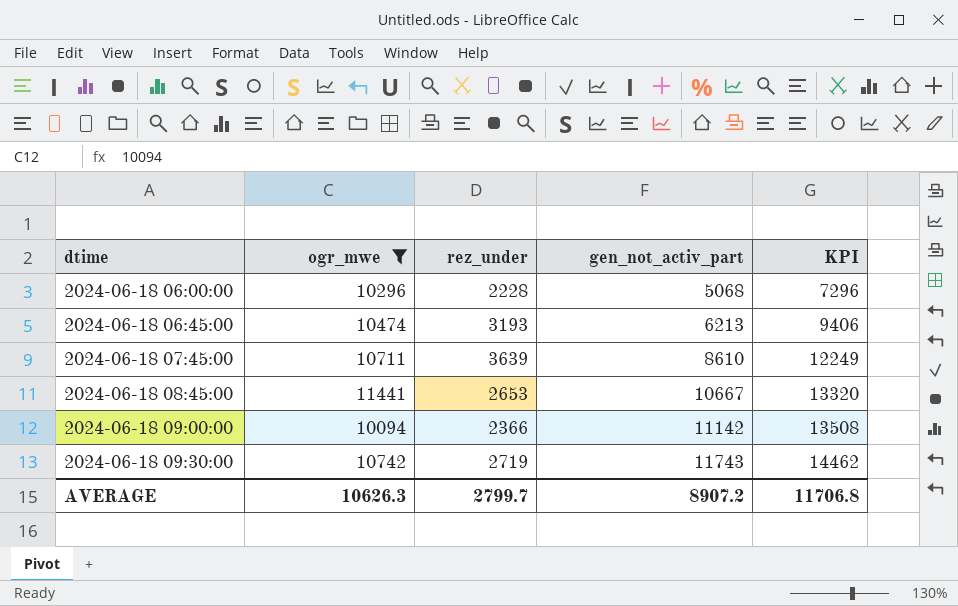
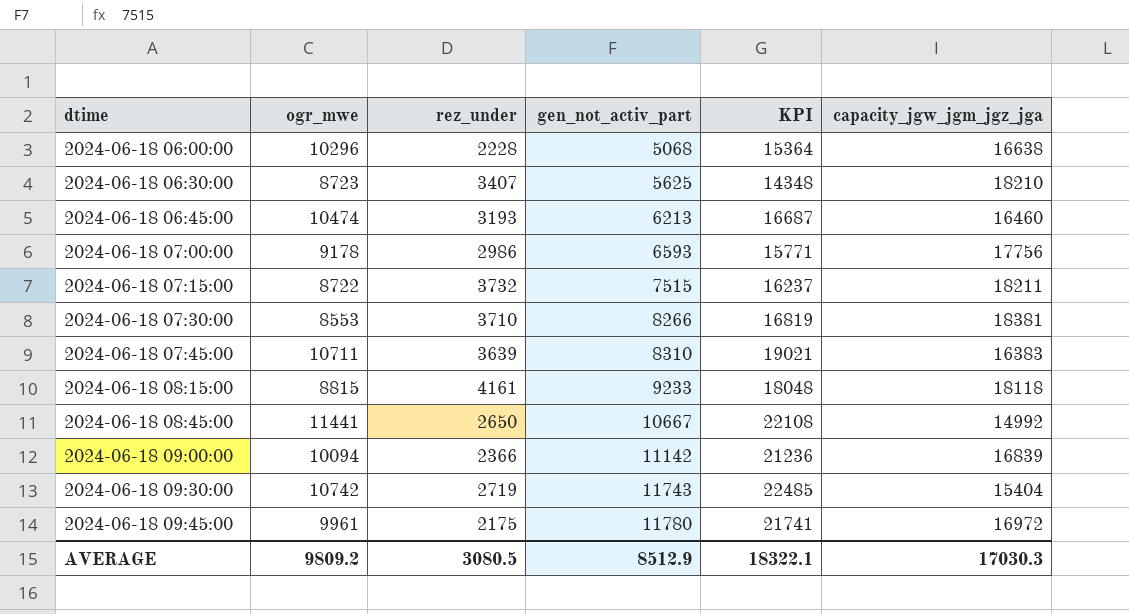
filter: ogr_mwe >= 10094 -> none
column KPI | formula: [rez_under] + [gen_not_activ_part] -> [ogr_mwe] + [gen_not_activ_part]
column capacity_jgw_jgm_jgz_jga | position: none -> 6
2024-06-18 07:45:00 | gen_not_activ_part: 8610 -> 8310
2024-06-18 08:45:00 | rez_under: 2653 -> 2650
AVERAGE | ogr_mwe: 10626.3 -> 9809.2
AVERAGE | rez_under: 2799.7 -> 3080.5
AVERAGE | gen_not_activ_part: 8907.2 -> 8512.9
AVERAGE | KPI: 11706.8 -> 18322.1

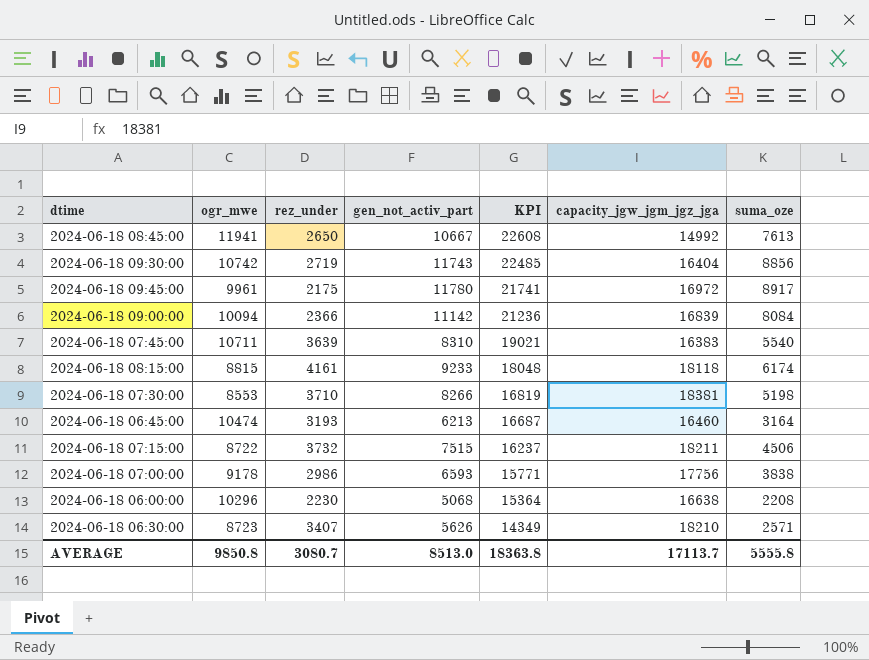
row order: dtime ascending -> KPI descending
column suma_oze | position: none -> 7
2024-06-18 08:45:00 | ogr_mwe: 11441 -> 11941
2024-06-18 08:45:00 | KPI: 22108 -> 22608
2024-06-18 09:30:00 | capacity_jgw_jgm_jgz_jga: 15404 -> 16404
2024-06-18 06:00:00 | rez_under: 2228 -> 2230
2024-06-18 06:30:00 | gen_not_activ_part: 5625 -> 5626
2024-06-18 06:30:00 | KPI: 14348 -> 14349
AVERAGE | ogr_mwe: 9809.2 -> 9850.8
AVERAGE | rez_under: 3080.5 -> 3080.7
AVERAGE | gen_not_activ_part: 8512.9 -> 8513.0
AVERAGE | KPI: 18322.1 -> 18363.8
AVERAGE | capacity_jgw_jgm_jgz_jga: 17030.3 -> 17113.7

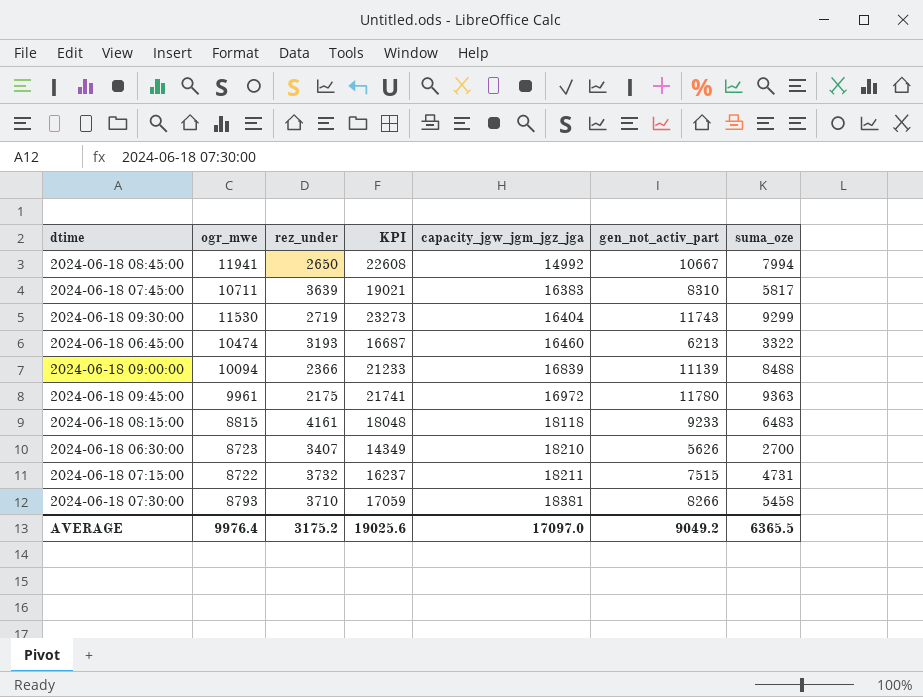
row order: KPI descending -> capacity_jgw_jgm_jgz_jga ascending
column gen_not_activ_part | position: 4 -> 6
row 2024-06-18 07:00:00: 9178 | 2986 | 6593 | 15771 | 17756 | 3838 -> none
row 2024-06-18 06:00:00: 10296 | 2230 | 5068 | 15364 | 16638 | 2208 -> none
2024-06-18 08:45:00 | suma_oze: 7613 -> 7994
2024-06-18 07:45:00 | suma_oze: 5540 -> 5817
2024-06-18 09:30:00 | ogr_mwe: 10742 -> 11530
2024-06-18 09:30:00 | KPI: 22485 -> 23273
2024-06-18 09:30:00 | suma_oze: 8856 -> 9299
2024-06-18 06:45:00 | suma_oze: 3164 -> 3322
2024-06-18 09:00:00 | KPI: 21236 -> 21233
2024-06-18 09:00:00 | gen_not_activ_part: 11142 -> 11139
2024-06-18 09:00:00 | suma_oze: 8084 -> 8488
2024-06-18 09:45:00 | suma_oze: 8917 -> 9363
2024-06-18 08:15:00 | suma_oze: 6174 -> 6483
2024-06-18 06:30:00 | suma_oze: 2571 -> 2700
2024-06-18 07:15:00 | suma_oze: 4506 -> 4731
2024-06-18 07:30:00 | ogr_mwe: 8553 -> 8793
2024-06-18 07:30:00 | KPI: 16819 -> 17059
2024-06-18 07:30:00 | suma_oze: 5198 -> 5458
AVERAGE | ogr_mwe: 9850.8 -> 9976.4
AVERAGE | rez_under: 3080.7 -> 3175.2
AVERAGE | KPI: 18363.8 -> 19025.6
AVERAGE | capacity_jgw_jgm_jgz_jga: 17113.7 -> 17097.0
AVERAGE | gen_not_activ_part: 8513.0 -> 9049.2
AVERAGE | suma_oze: 5555.8 -> 6365.5

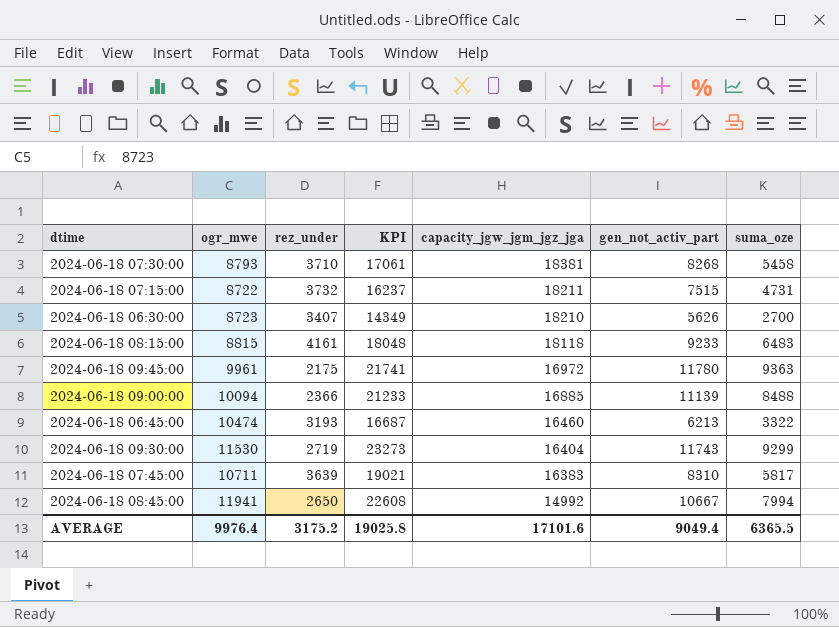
row order: capacity_jgw_jgm_jgz_jga ascending -> capacity_jgw_jgm_jgz_jga descending
2024-06-18 07:30:00 | KPI: 17059 -> 17061
2024-06-18 07:30:00 | gen_not_activ_part: 8266 -> 8268
2024-06-18 09:00:00 | capacity_jgw_jgm_jgz_jga: 16839 -> 16885
AVERAGE | KPI: 19025.6 -> 19025.8
AVERAGE | capacity_jgw_jgm_jgz_jga: 17097.0 -> 17101.6
AVERAGE | gen_not_activ_part: 9049.2 -> 9049.4

